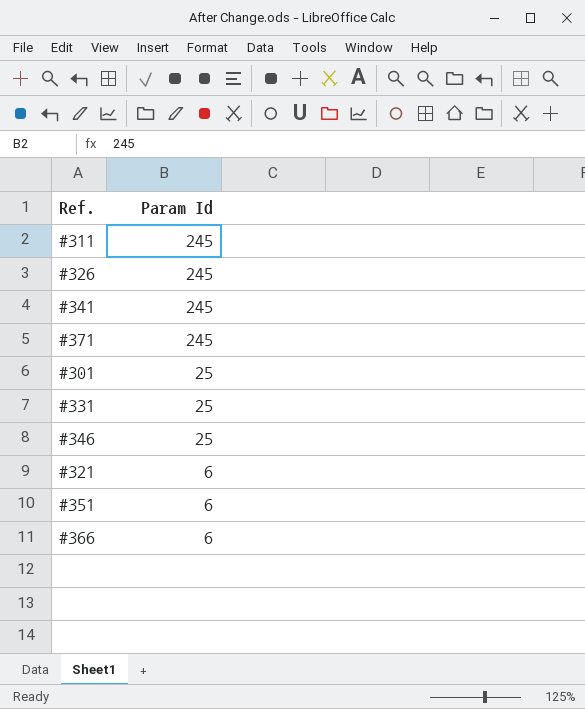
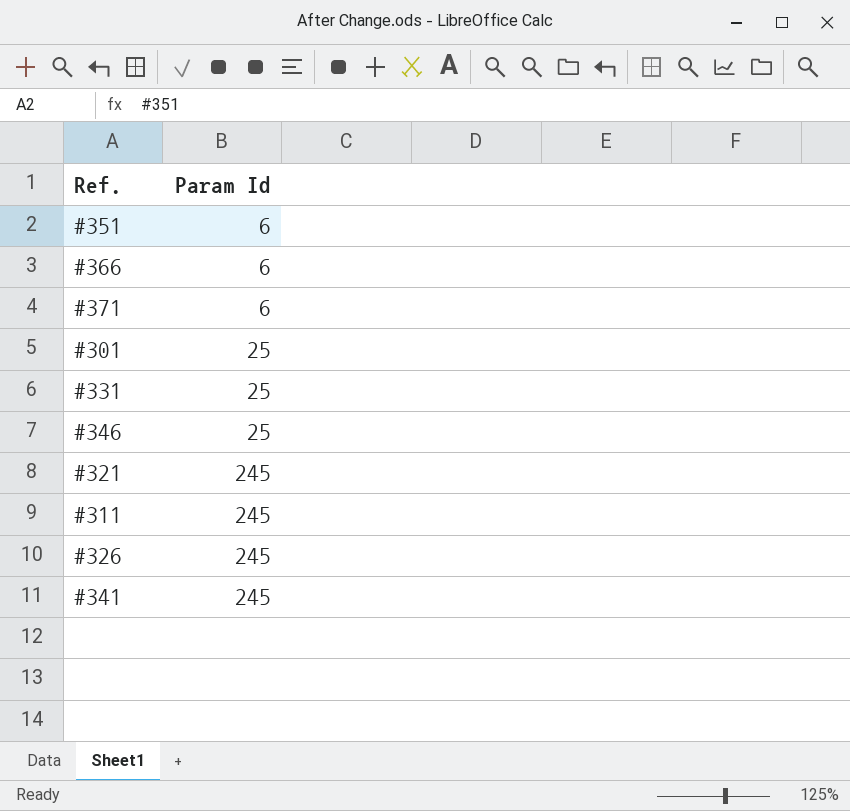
row order: Param Id descending -> Param Id ascending
#371 | Param Id: 245 -> 6
#321 | Param Id: 6 -> 245

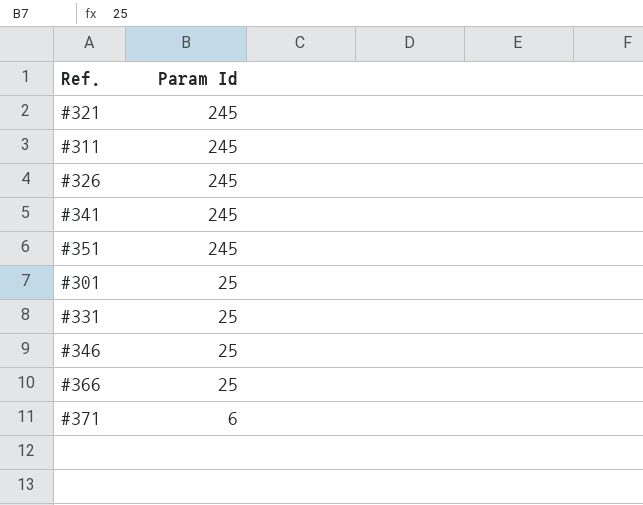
row order: Param Id ascending -> Param Id descending
#351 | Param Id: 6 -> 245
#366 | Param Id: 6 -> 25

